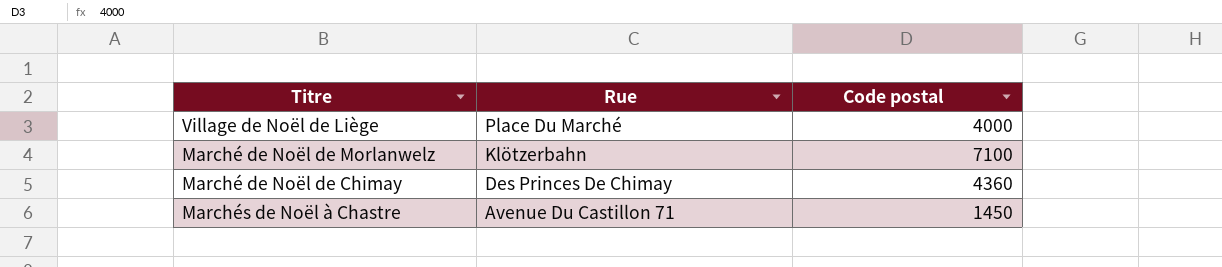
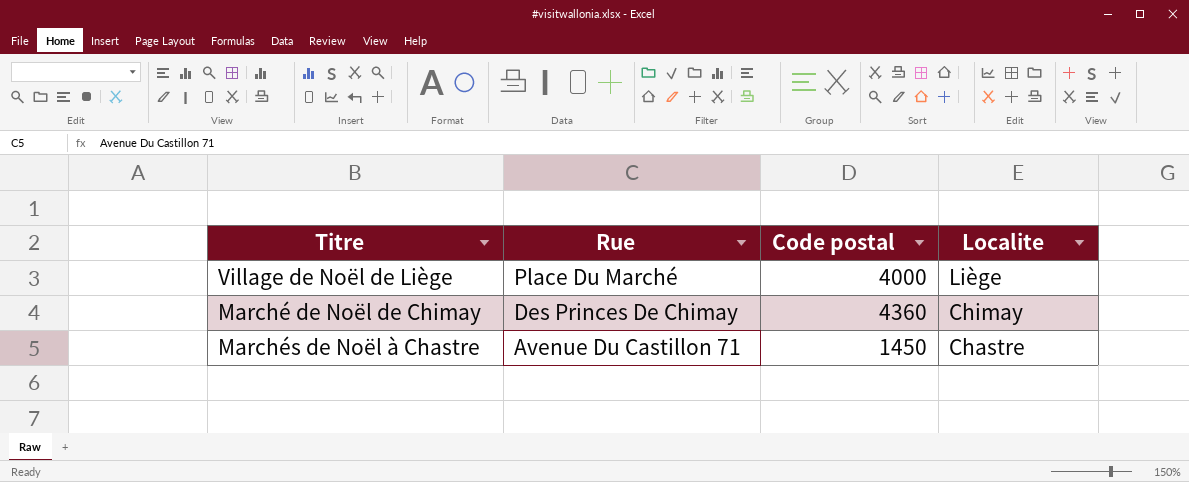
column Localite | position: none -> 4
row Marché de Noël de Morlanwelz: Klötzerbahn | 7100 -> none

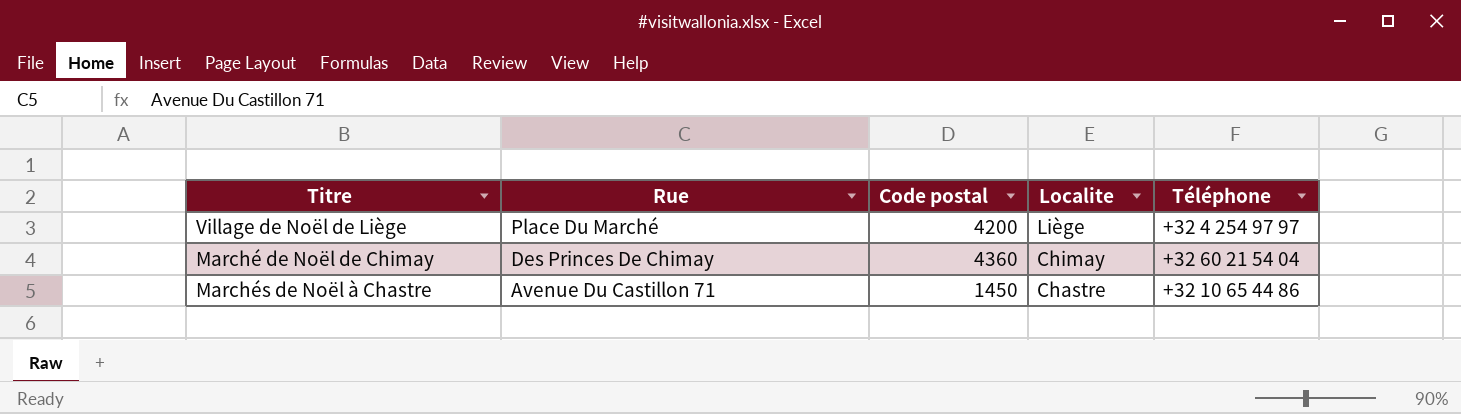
column Téléphone | position: none -> 5
Village de Noël de Liège | Code postal: 4000 -> 4200

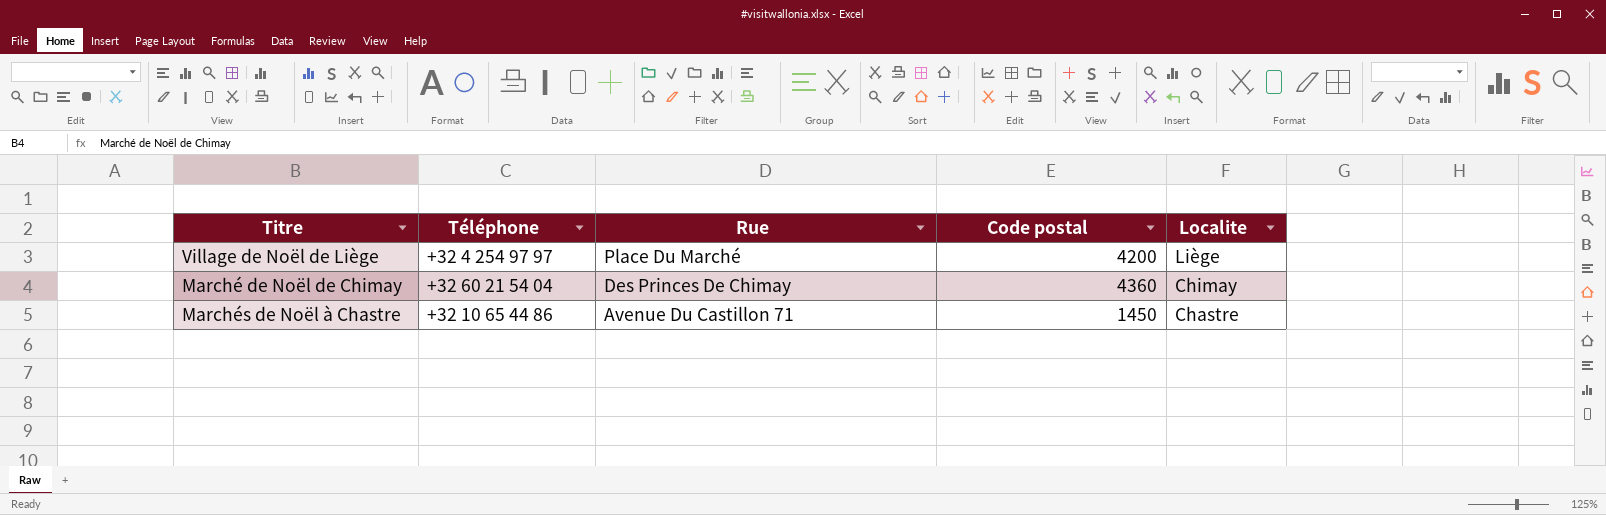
column Téléphone | position: 5 -> 2

